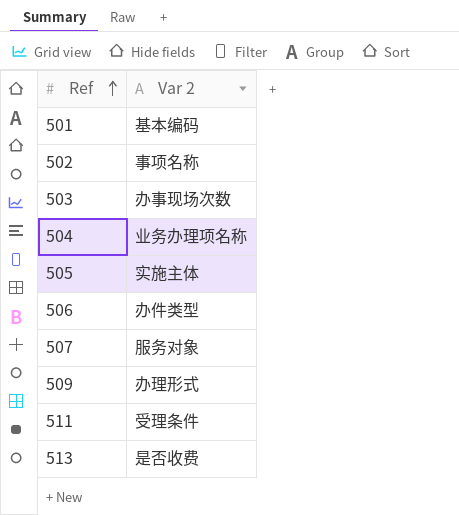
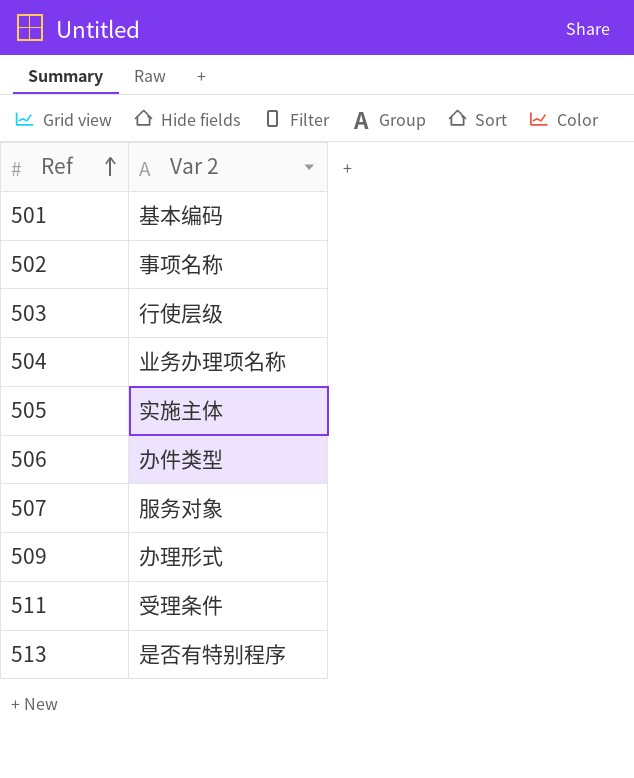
503 | Var 2: 办事现场次数 -> 行使层级
513 | Var 2: 是否收费 -> 是否有特别程序

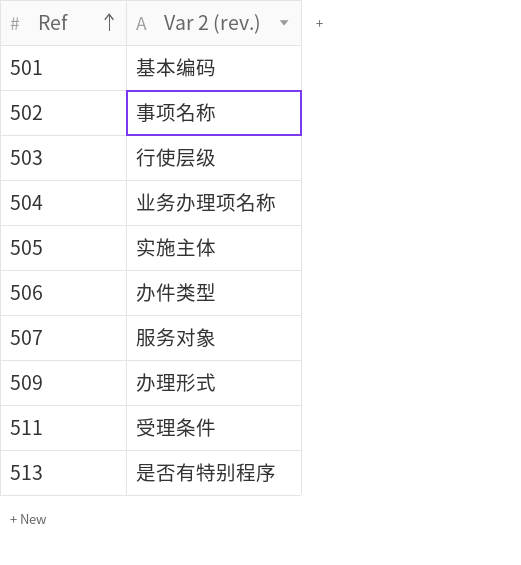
column name: Var 2 -> Var 2 (rev.)

